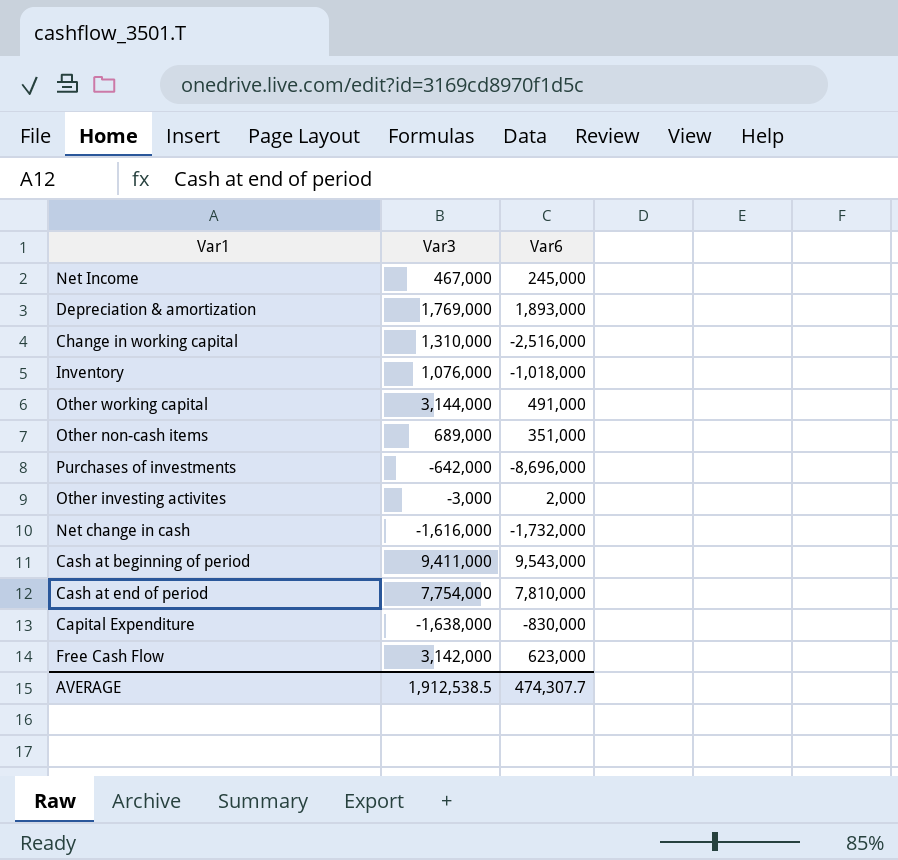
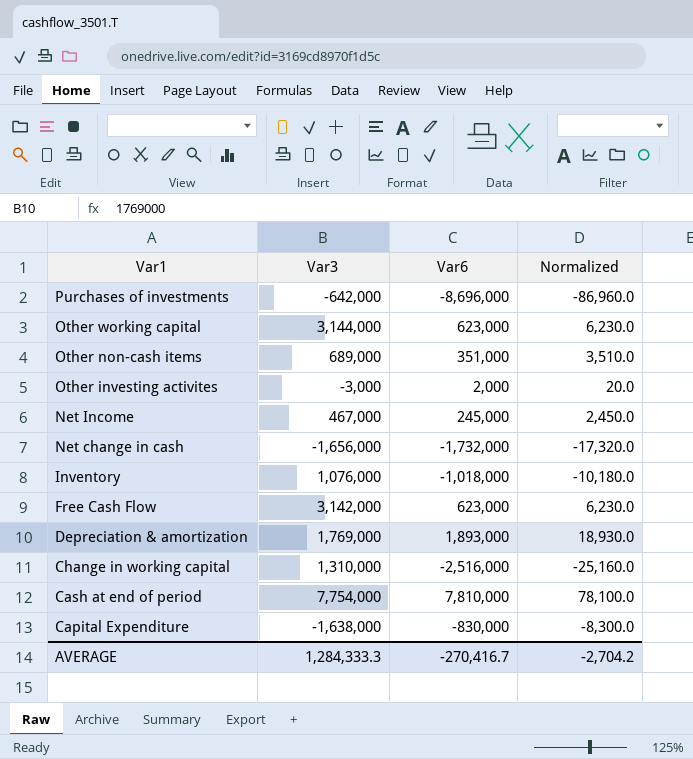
row order: none -> Var1 descending
column Normalized | formula: none -> [Var6] * 0.01
row Cash at beginning of period: 9,411,000 | 9,543,000 -> none
Other working capital | Var6: 491,000 -> 623,000
Net change in cash | Var3: -1,616,000 -> -1,656,000
AVERAGE | Var3: 1,912,538.5 -> 1,284,333.3
AVERAGE | Var6: 474,307.7 -> -270,416.7

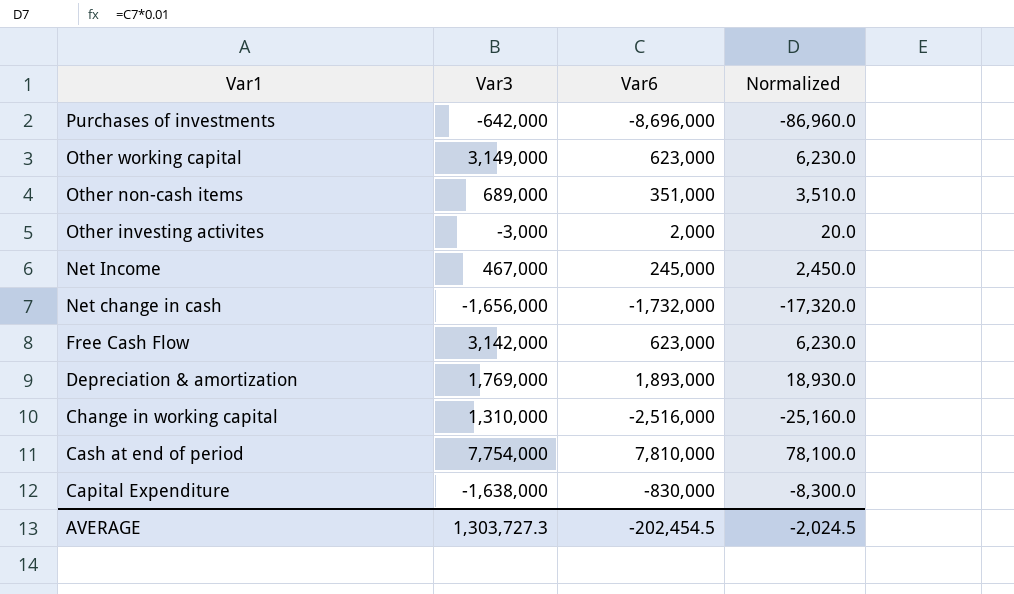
row Inventory: 1,076,000 | -1,018,000 | -10,180.0 -> none
Other working capital | Var3: 3,144,000 -> 3,149,000
AVERAGE | Var3: 1,284,333.3 -> 1,303,727.3
AVERAGE | Var6: -270,416.7 -> -202,454.5
AVERAGE | Normalized: -2,704.2 -> -2,024.5

